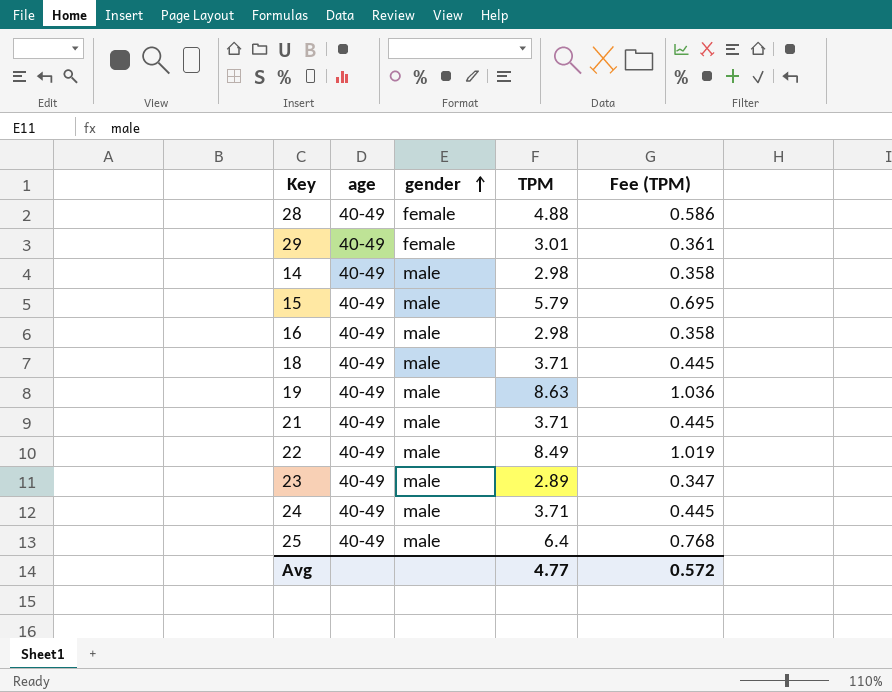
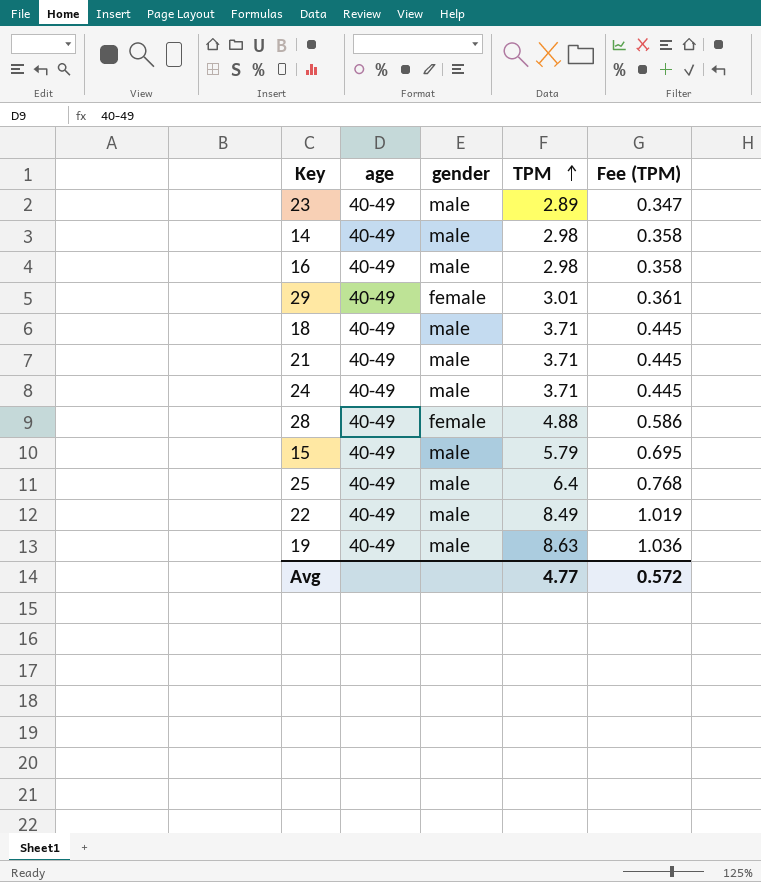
row order: gender ascending -> TPM ascending

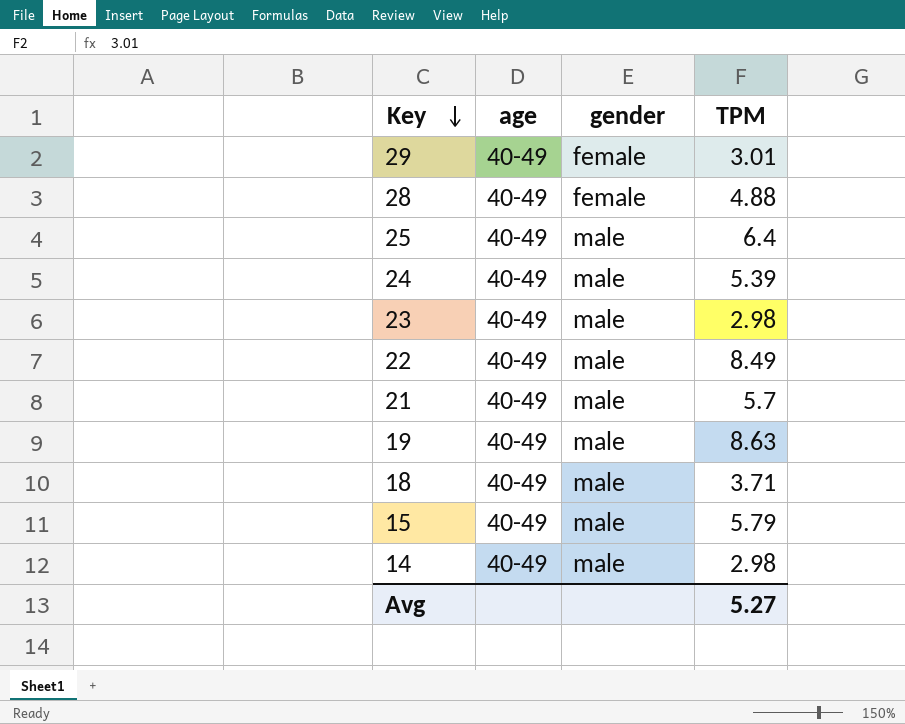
row order: TPM ascending -> Key descending
column Fee (TPM) | formula: [TPM] * 0.12 -> none
row 16: 40-49 | male | 2.98 | 0.358 -> none
24 | TPM: 3.71 -> 5.39
23 | TPM: 2.89 -> 2.98
21 | TPM: 3.71 -> 5.7
Avg | TPM: 4.77 -> 5.27

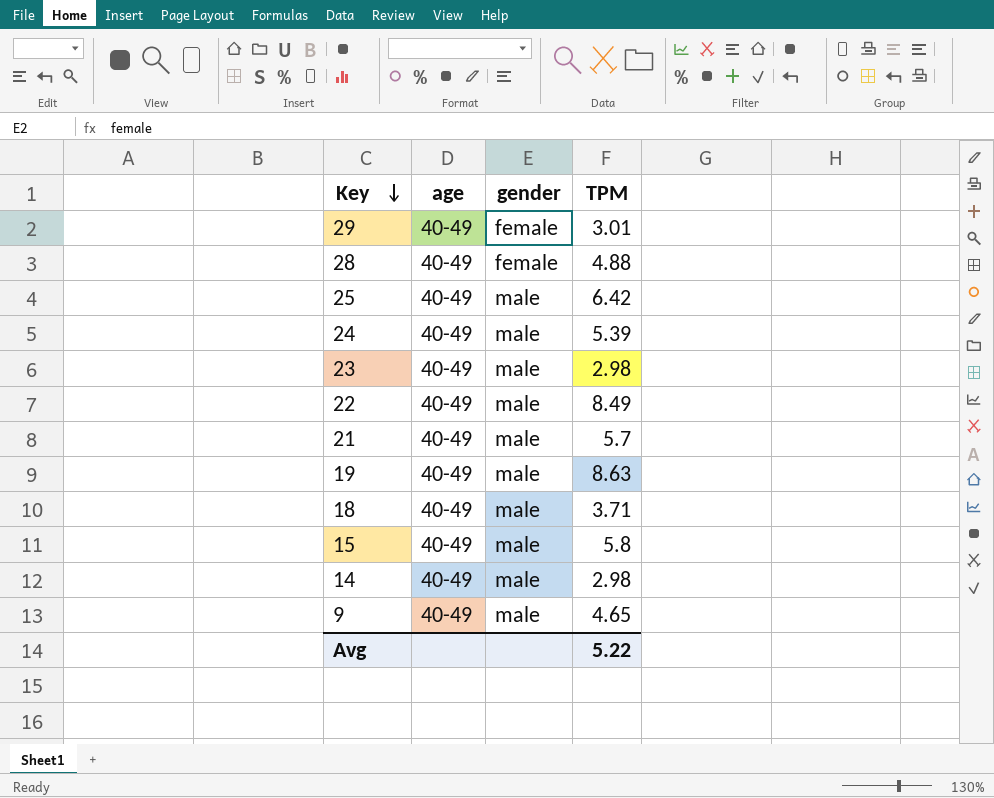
25 | TPM: 6.4 -> 6.42
15 | TPM: 5.79 -> 5.8
row 9: none -> 40-49 | male | 4.65
Avg | TPM: 5.27 -> 5.22

